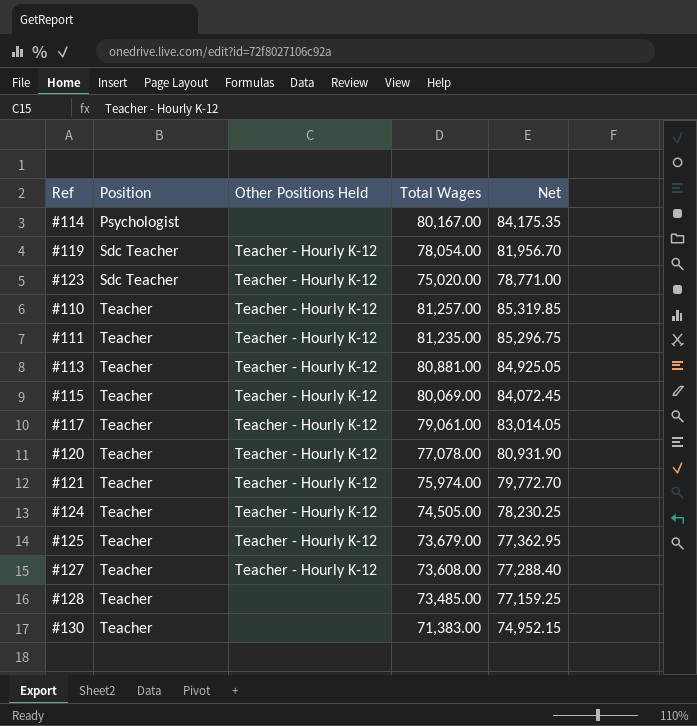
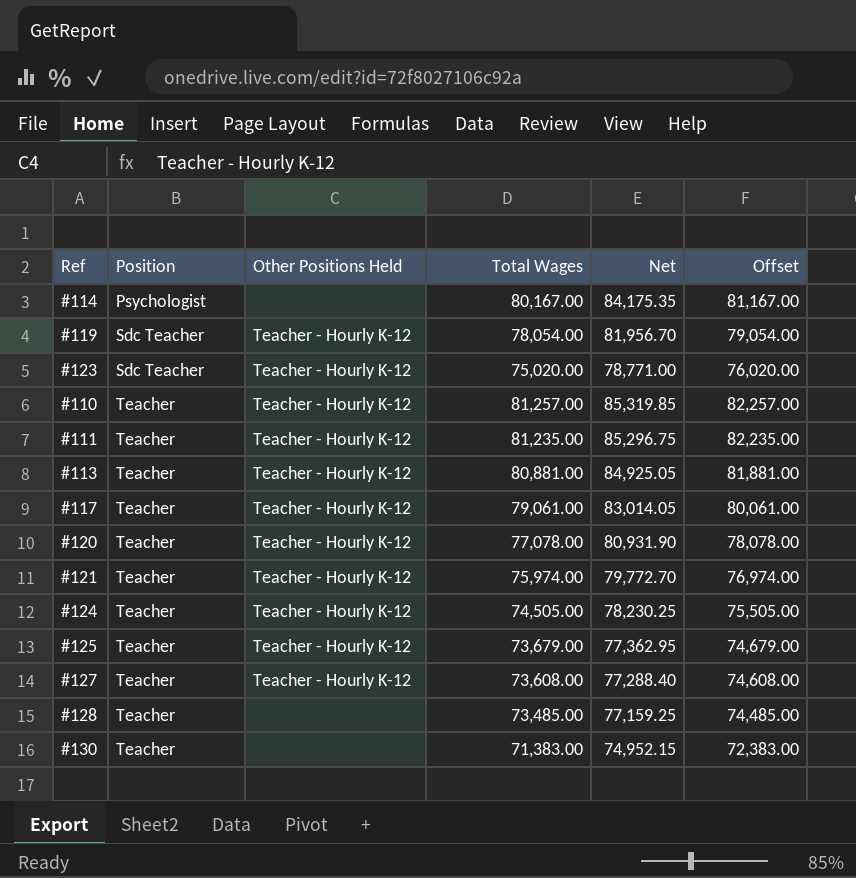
column Offset | formula: none -> [Total Wages] + 1000
row #115: Teacher | Teacher - Hourly K-12 | 80,069.00 | 84,072.45 -> none

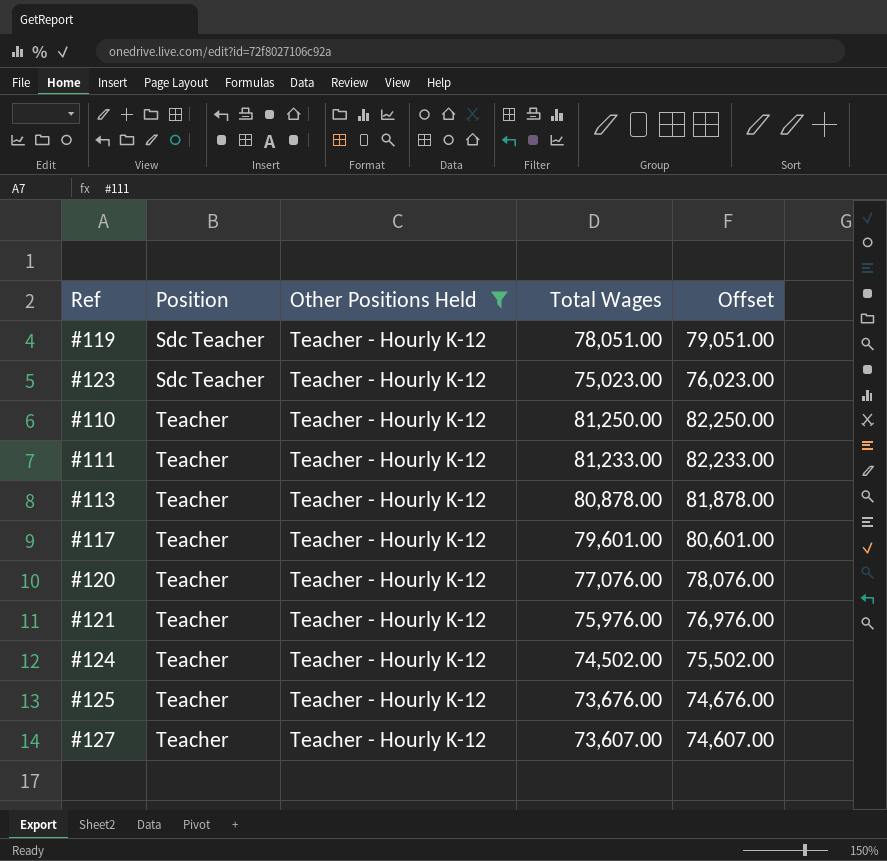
filter: none -> Other Positions Held = Teacher - Hourly K-12
column Net | formula: [Total Wages] * 1.05 -> none
#119 | Total Wages: 78,054.00 -> 78,051.00
#119 | Offset: 79,054.00 -> 79,051.00
#123 | Total Wages: 75,020.00 -> 75,023.00
#123 | Offset: 76,020.00 -> 76,023.00
#110 | Total Wages: 81,257.00 -> 81,250.00
#110 | Offset: 82,257.00 -> 82,250.00
#111 | Total Wages: 81,235.00 -> 81,233.00
#111 | Offset: 82,235.00 -> 82,233.00
#113 | Total Wages: 80,881.00 -> 80,878.00
#113 | Offset: 81,881.00 -> 81,878.00
#117 | Total Wages: 79,061.00 -> 79,601.00
#117 | Offset: 80,061.00 -> 80,601.00
#120 | Total Wages: 77,078.00 -> 77,076.00
#120 | Offset: 78,078.00 -> 78,076.00
#121 | Total Wages: 75,974.00 -> 75,976.00
#121 | Offset: 76,974.00 -> 76,976.00
#124 | Total Wages: 74,505.00 -> 74,502.00
#124 | Offset: 75,505.00 -> 75,502.00
#125 | Total Wages: 73,679.00 -> 73,676.00
#125 | Offset: 74,679.00 -> 74,676.00
#127 | Total Wages: 73,608.00 -> 73,607.00
#127 | Offset: 74,608.00 -> 74,607.00

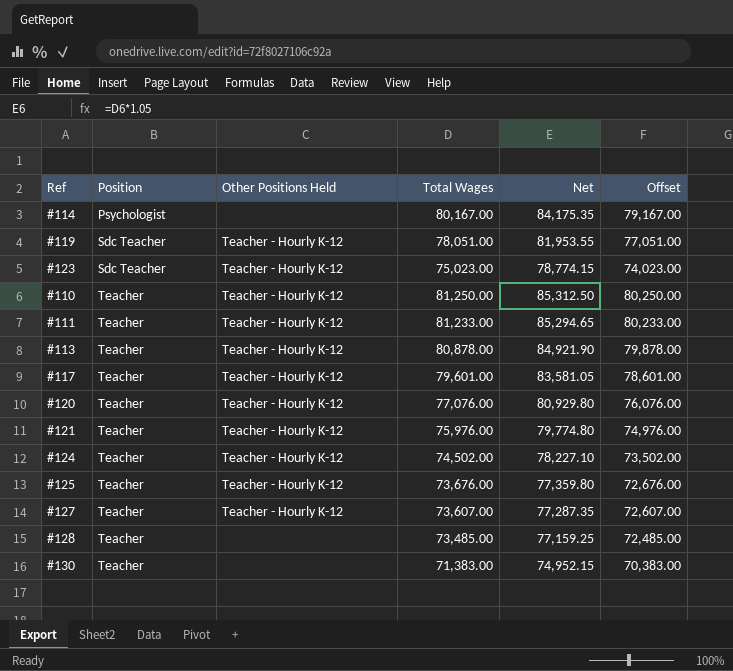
filter: Other Positions Held = Teacher - Hourly K-12 -> none
column Net | formula: none -> [Total Wages] * 1.05
column Offset | formula: [Total Wages] + 1000 -> [Total Wages] - 1000

